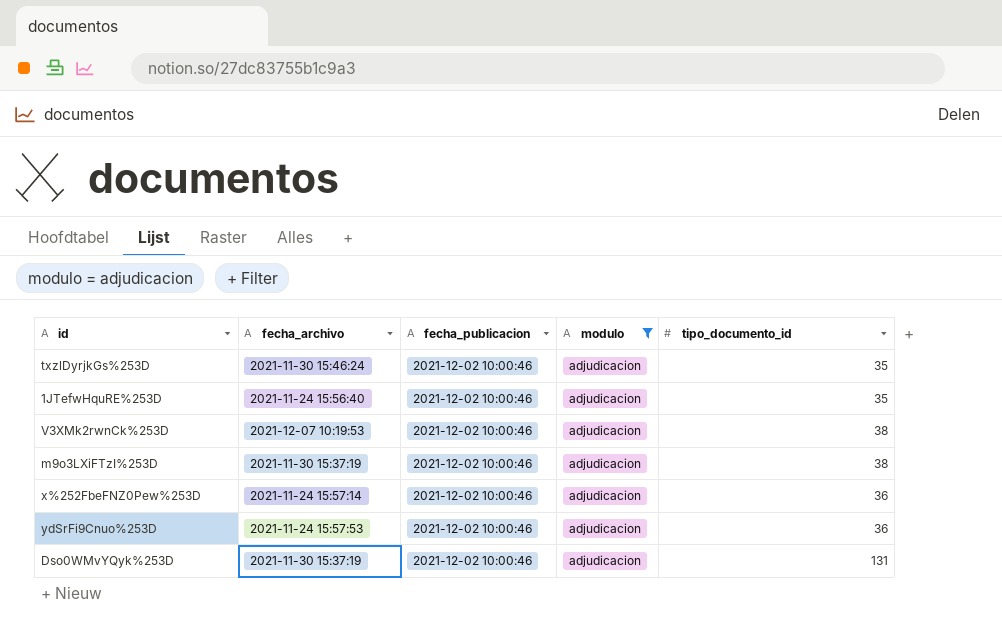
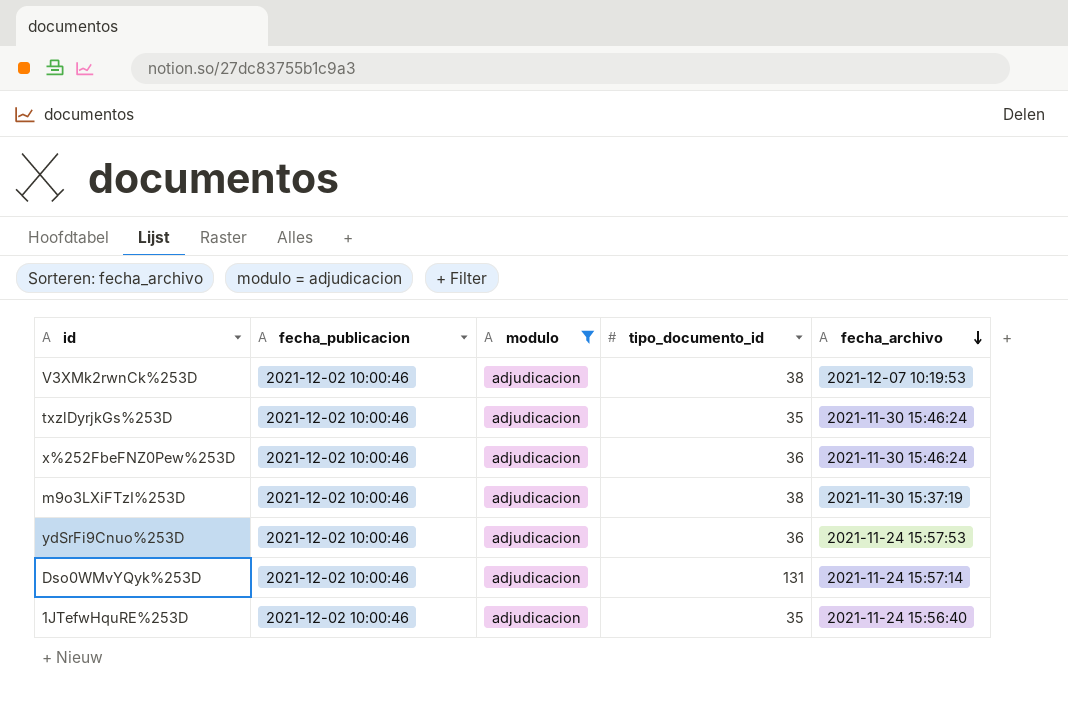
row order: none -> fecha_archivo descending
column fecha_archivo | position: 2 -> 5
x%252FbeFNZ0Pew%253D | fecha_archivo: 2021-11-24 15:57:14 -> 2021-11-30 15:46:24
Dso0WMvYQyk%253D | fecha_archivo: 2021-11-30 15:37:19 -> 2021-11-24 15:57:14

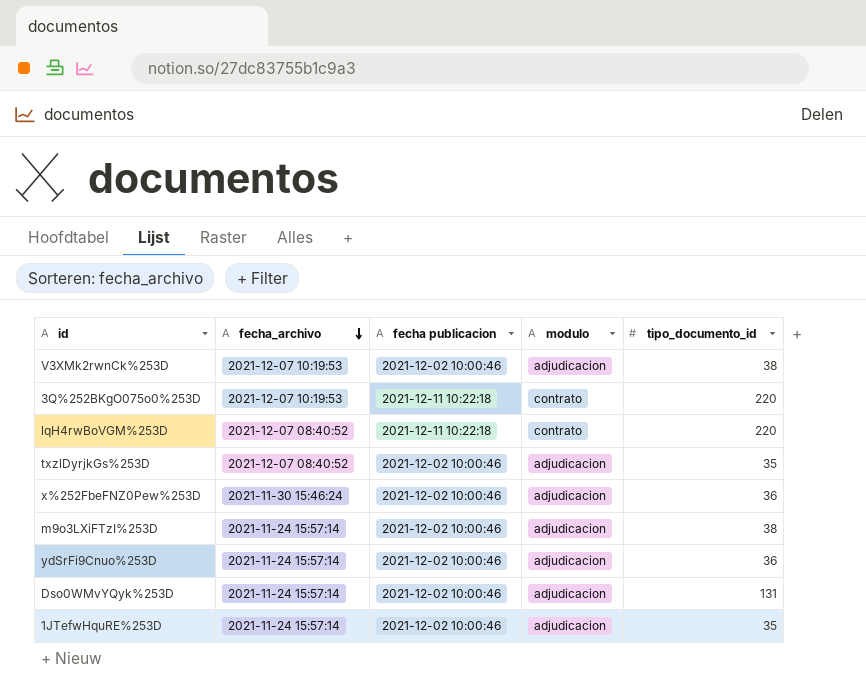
filter: modulo = adjudicacion -> none
column fecha_archivo | position: 5 -> 2
column name: fecha_publicacion -> fecha publicacion
txzlDyrjkGs%253D | fecha_archivo: 2021-11-30 15:46:24 -> 2021-12-07 08:40:52
m9o3LXiFTzI%253D | fecha_archivo: 2021-11-30 15:37:19 -> 2021-11-24 15:57:14
ydSrFi9Cnuo%253D | fecha_archivo: 2021-11-24 15:57:53 -> 2021-11-24 15:57:14
1JTefwHquRE%253D | fecha_archivo: 2021-11-24 15:56:40 -> 2021-11-24 15:57:14

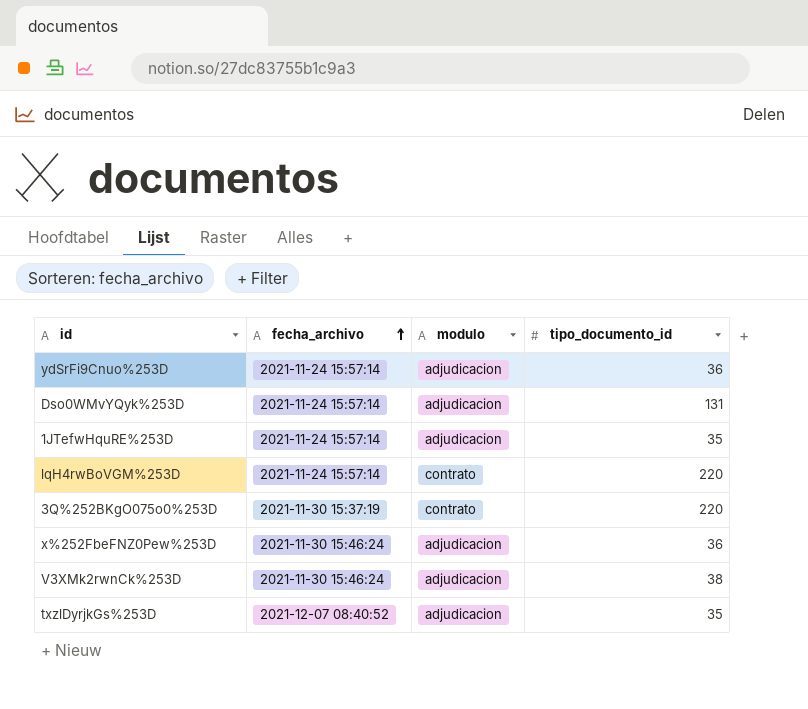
row order: fecha_archivo descending -> fecha_archivo ascending
column fecha publicacion | position: 3 -> none
row m9o3LXiFTzI%253D: 2021-11-24 15:57:14 | 2021-12-02 10:00:46 | adjudicacion | 38 -> none
lqH4rwBoVGM%253D | fecha_archivo: 2021-12-07 08:40:52 -> 2021-11-24 15:57:14
3Q%252BKgO075o0%253D | fecha_archivo: 2021-12-07 10:19:53 -> 2021-11-30 15:37:19
V3XMk2rwnCk%253D | fecha_archivo: 2021-12-07 10:19:53 -> 2021-11-30 15:46:24

